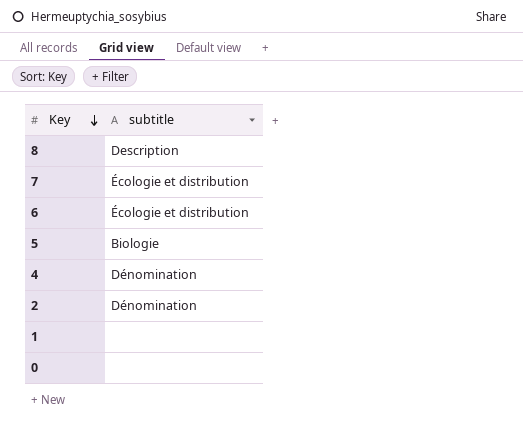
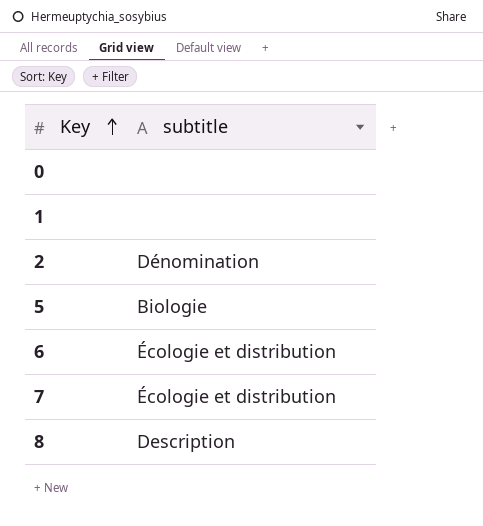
row order: Key descending -> Key ascending
row 4: Dénomination -> none

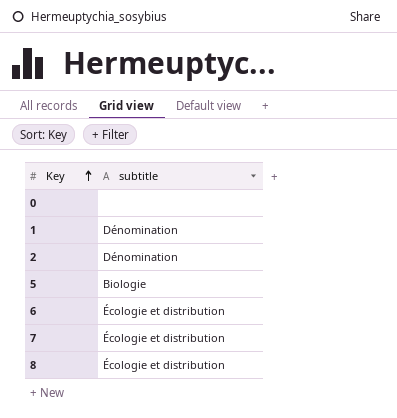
1 | subtitle: none -> Dénomination
8 | subtitle: Description -> Écologie et distribution

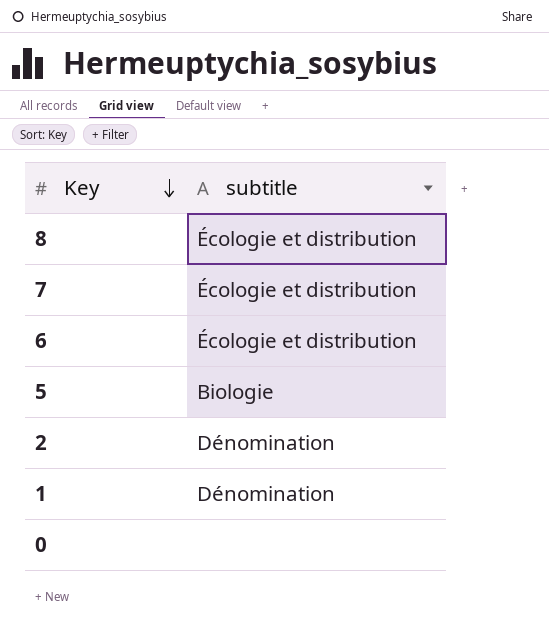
row order: Key ascending -> Key descending

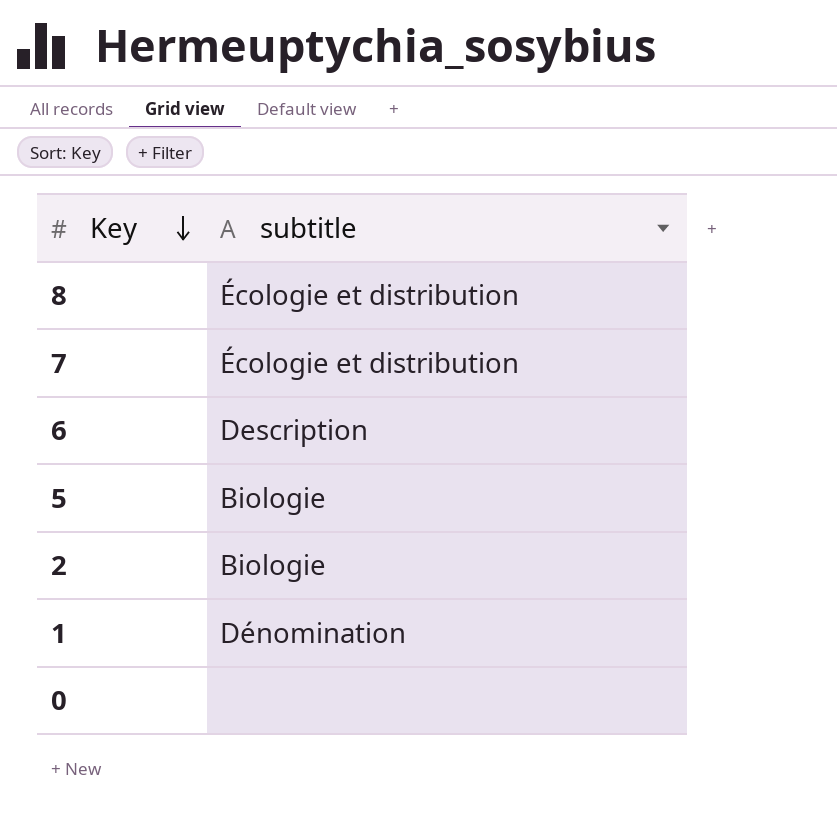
6 | subtitle: Écologie et distribution -> Description
2 | subtitle: Dénomination -> Biologie

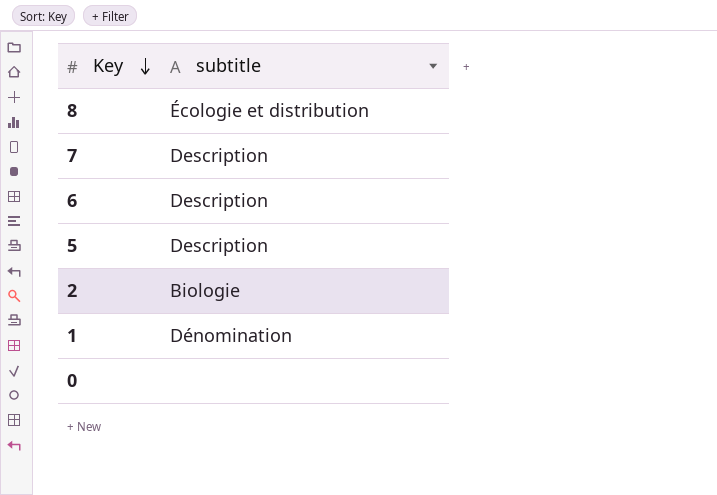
7 | subtitle: Écologie et distribution -> Description
5 | subtitle: Biologie -> Description

